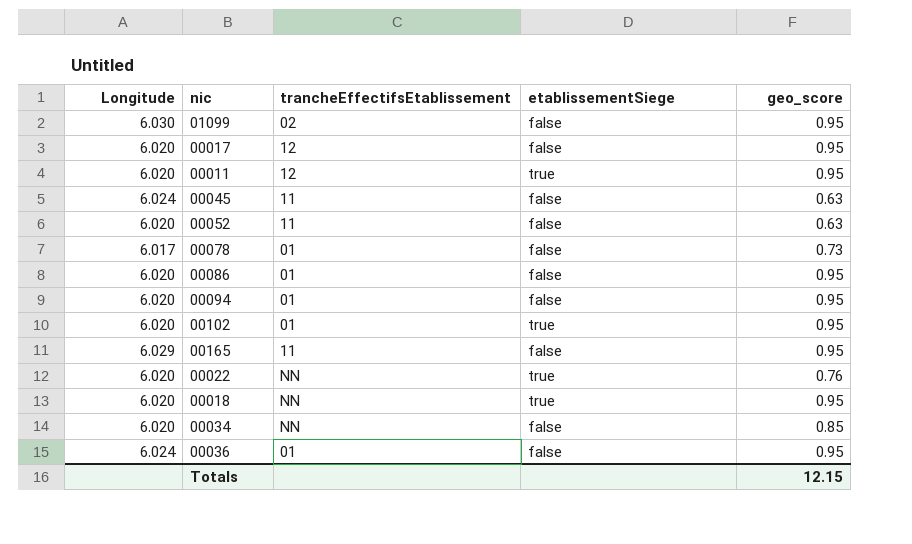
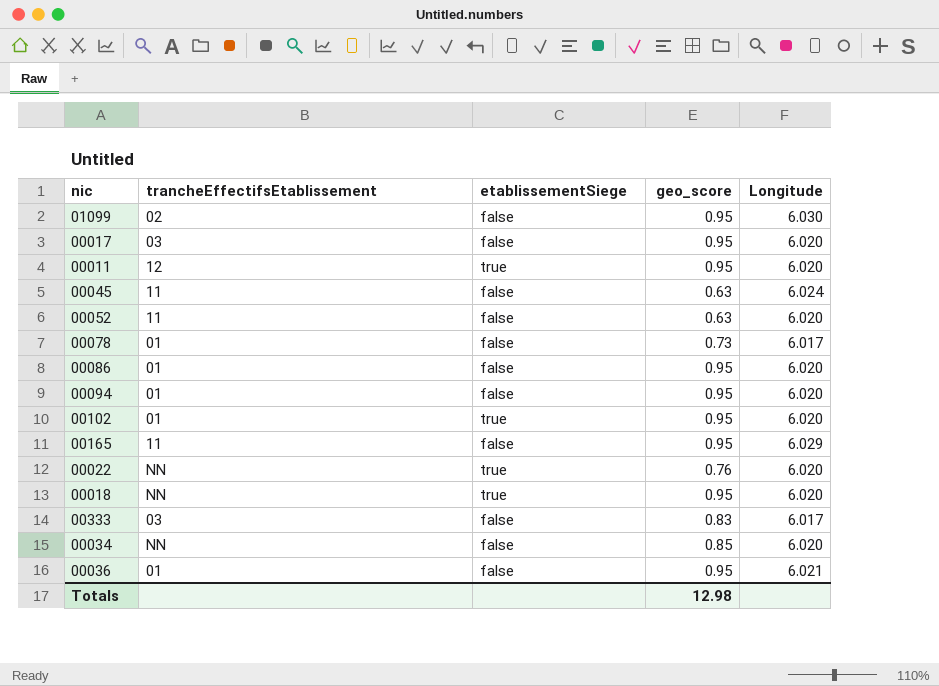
column Longitude | position: 1 -> 5
00017 | trancheEffectifsEtablissement: 12 -> 03
row 00333: none -> 03 | false | 0.83 | 6.017
00036 | Longitude: 6.024 -> 6.021
Totals | geo_score: 12.15 -> 12.98

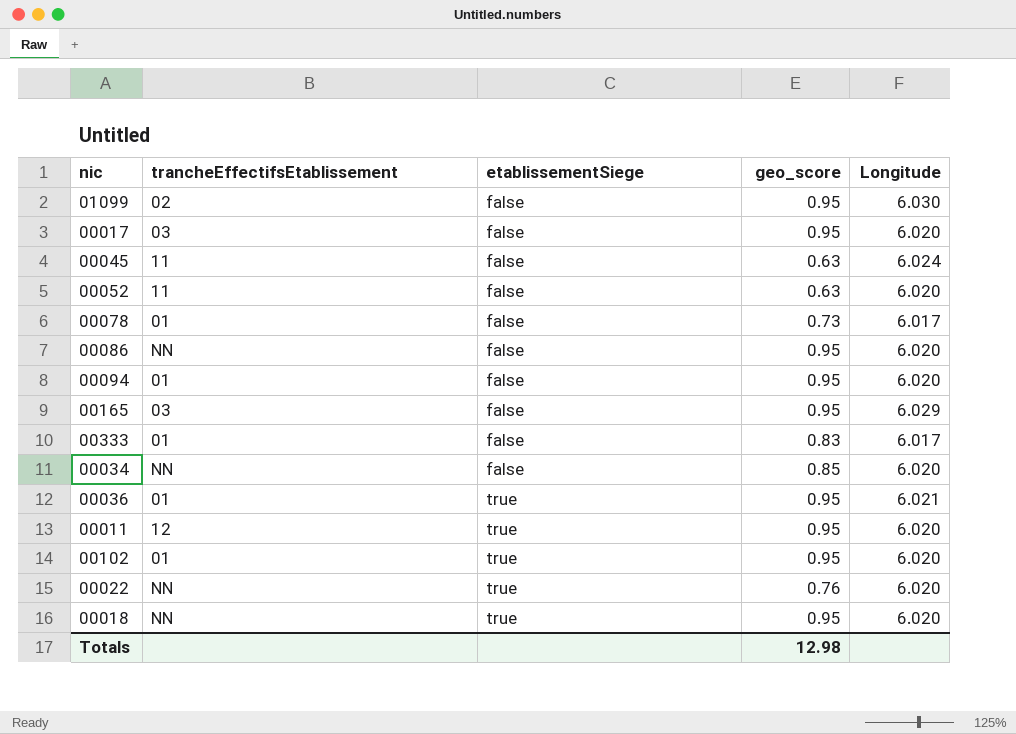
row order: none -> etablissementSiege ascending
00086 | trancheEffectifsEtablissement: 01 -> NN
00165 | trancheEffectifsEtablissement: 11 -> 03
00333 | trancheEffectifsEtablissement: 03 -> 01
00036 | etablissementSiege: false -> true

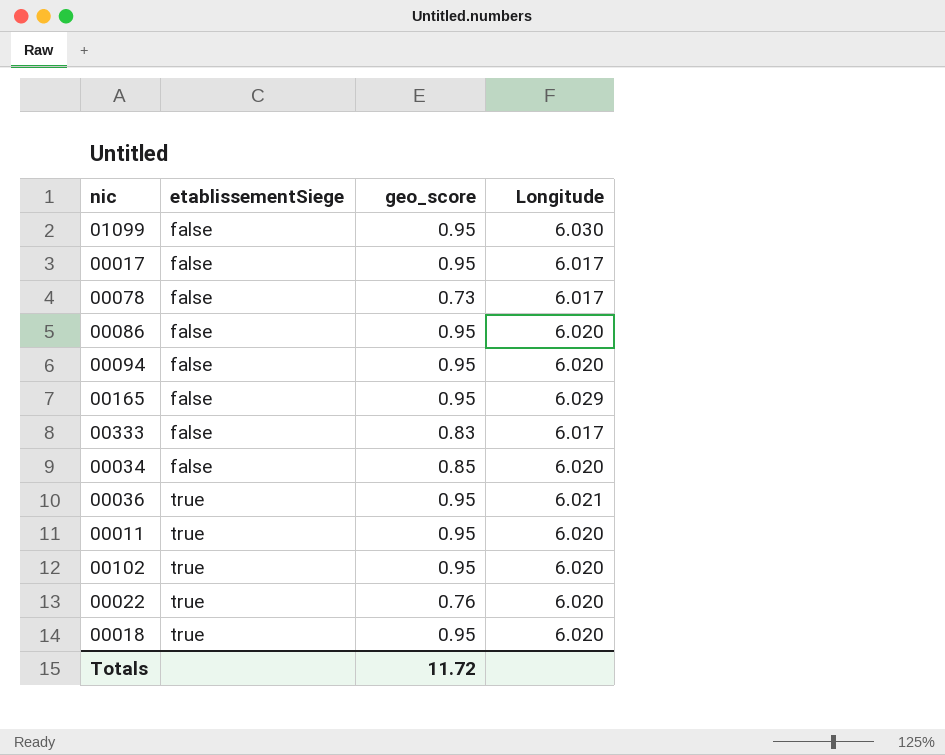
column trancheEffectifsEtablissement | position: 2 -> none
row 00045: 11 | false | 0.63 | 6.024 -> none
row 00052: 11 | false | 0.63 | 6.020 -> none
00017 | Longitude: 6.020 -> 6.017
Totals | geo_score: 12.98 -> 11.72

